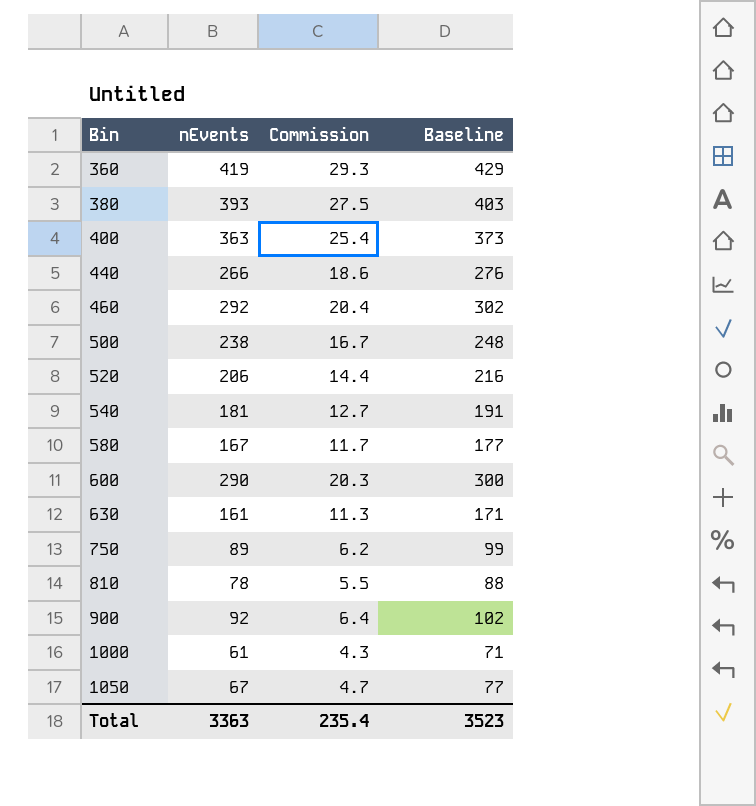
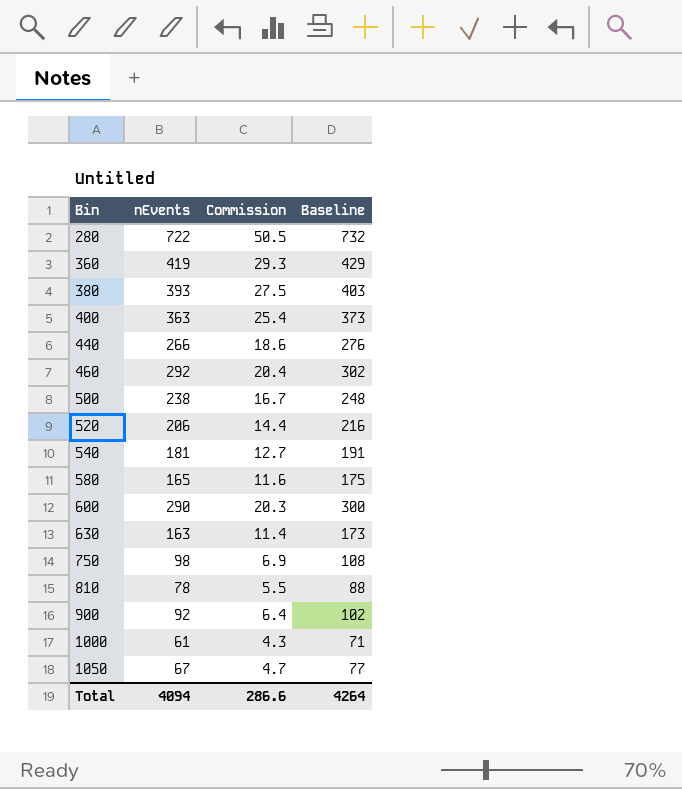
row 280: none -> 722 | 50.5 | 732
580 | nEvents: 167 -> 165
580 | Commission: 11.7 -> 11.6
580 | Baseline: 177 -> 175
630 | nEvents: 161 -> 163
630 | Commission: 11.3 -> 11.4
630 | Baseline: 171 -> 173
750 | nEvents: 89 -> 98
750 | Commission: 6.2 -> 6.9
750 | Baseline: 99 -> 108
Total | nEvents: 3363 -> 4094
Total | Commission: 235.4 -> 286.6
Total | Baseline: 3523 -> 4264

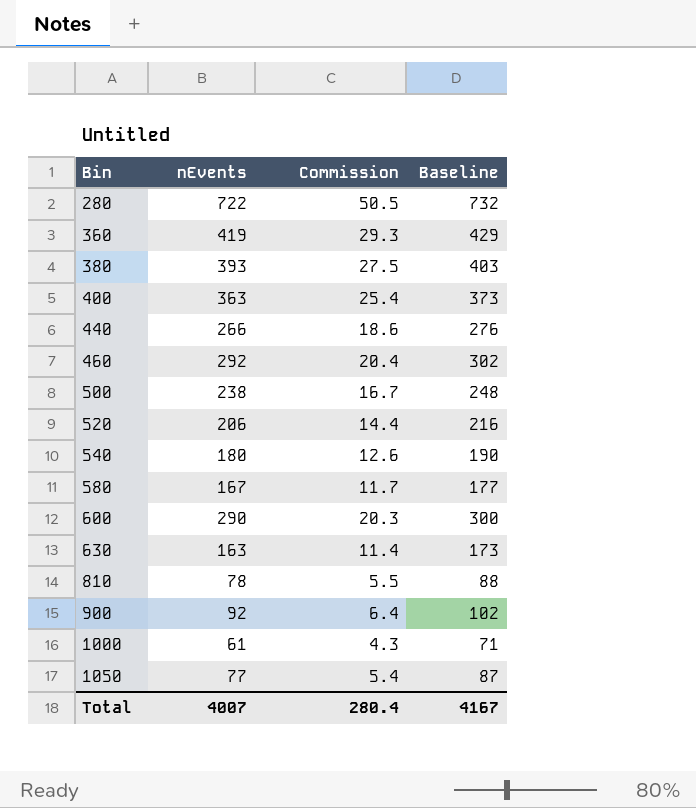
row 750: 98 | 6.9 | 108 -> none
540 | nEvents: 181 -> 180
540 | Commission: 12.7 -> 12.6
540 | Baseline: 191 -> 190
580 | nEvents: 165 -> 167
580 | Commission: 11.6 -> 11.7
580 | Baseline: 175 -> 177
1050 | nEvents: 67 -> 77
1050 | Commission: 4.7 -> 5.4
1050 | Baseline: 77 -> 87
Total | nEvents: 4094 -> 4007
Total | Commission: 286.6 -> 280.4
Total | Baseline: 4264 -> 4167

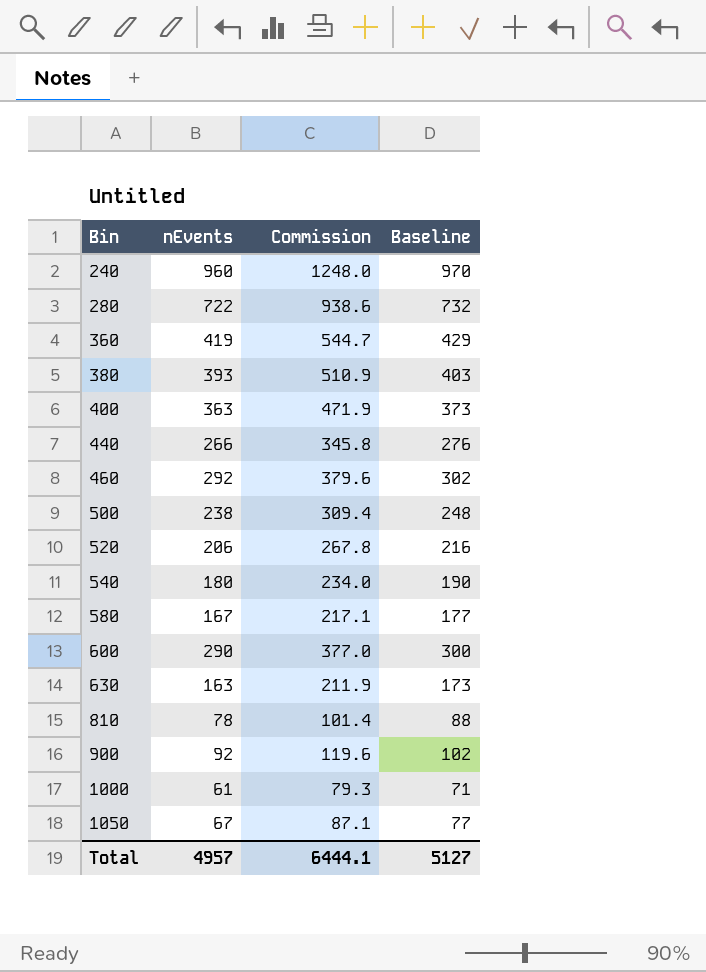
column Commission | formula: [nEvents] * 0.07 -> [nEvents] * 1.3
row 240: none -> 960 | 1248.0 | 970
1050 | nEvents: 77 -> 67
1050 | Baseline: 87 -> 77
Total | nEvents: 4007 -> 4957
Total | Commission: 280.4 -> 6444.1
Total | Baseline: 4167 -> 5127

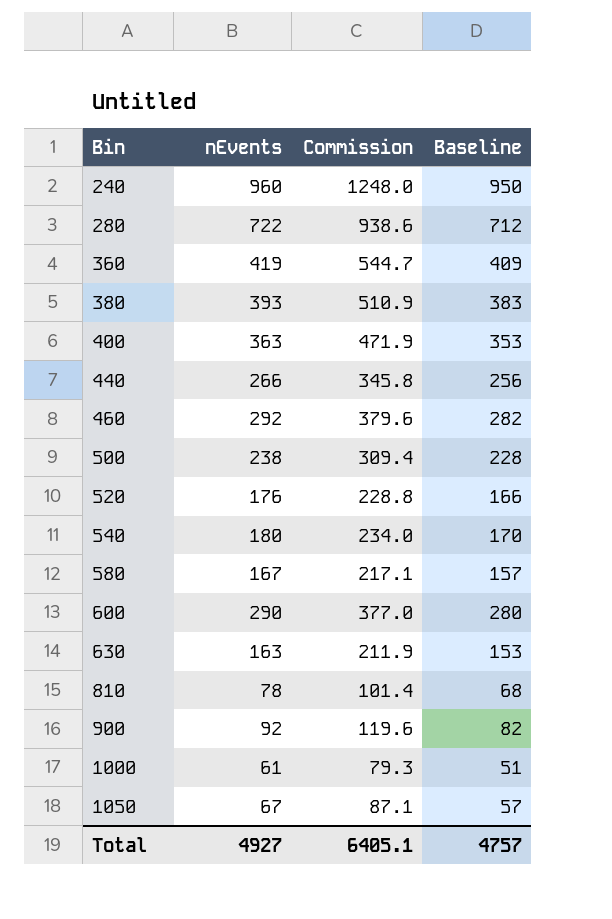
column Baseline | formula: [nEvents] + 10 -> [nEvents] - 10
520 | nEvents: 206 -> 176
520 | Commission: 267.8 -> 228.8
Total | nEvents: 4957 -> 4927
Total | Commission: 6444.1 -> 6405.1
Total | Baseline: 5127 -> 4757

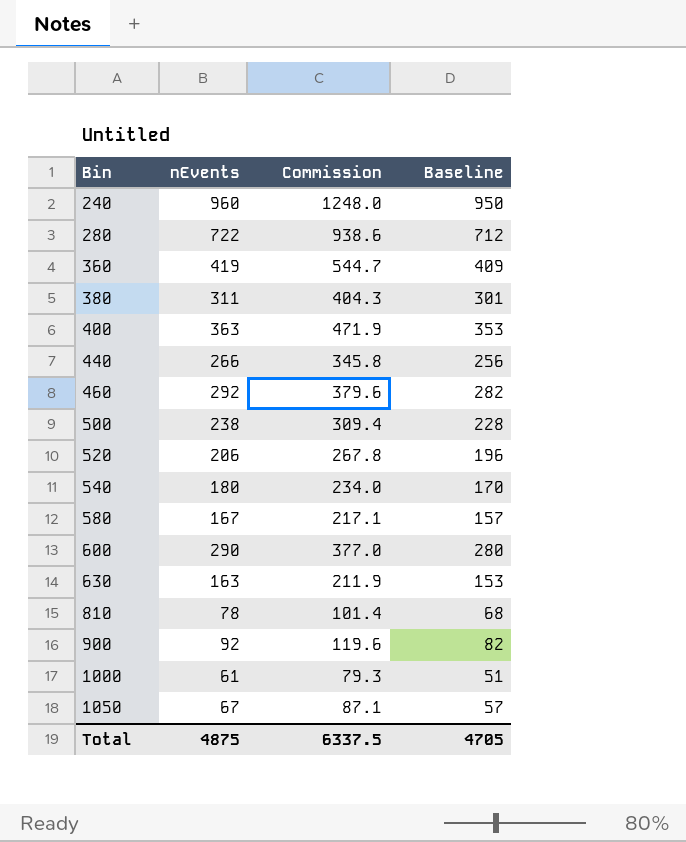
380 | nEvents: 393 -> 311
380 | Commission: 510.9 -> 404.3
380 | Baseline: 383 -> 301
520 | nEvents: 176 -> 206
520 | Commission: 228.8 -> 267.8
520 | Baseline: 166 -> 196
Total | nEvents: 4927 -> 4875
Total | Commission: 6405.1 -> 6337.5
Total | Baseline: 4757 -> 4705

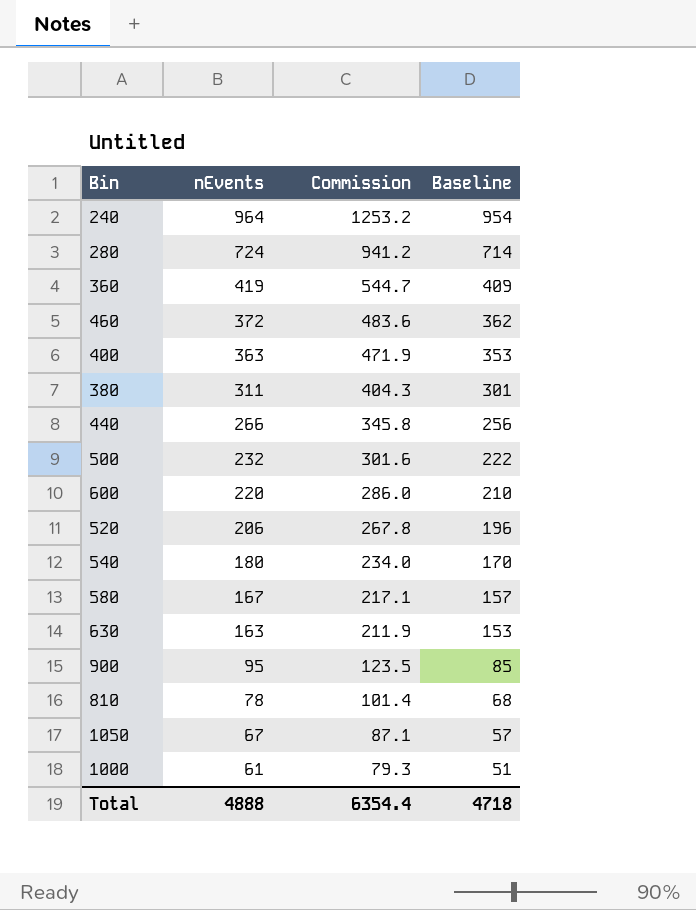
row order: Bin ascending -> nEvents descending
240 | nEvents: 960 -> 964
240 | Commission: 1248.0 -> 1253.2
240 | Baseline: 950 -> 954
280 | nEvents: 722 -> 724
280 | Commission: 938.6 -> 941.2
280 | Baseline: 712 -> 714
460 | nEvents: 292 -> 372
460 | Commission: 379.6 -> 483.6
460 | Baseline: 282 -> 362
500 | nEvents: 238 -> 232
500 | Commission: 309.4 -> 301.6
500 | Baseline: 228 -> 222
600 | nEvents: 290 -> 220
600 | Commission: 377.0 -> 286.0
600 | Baseline: 280 -> 210
900 | nEvents: 92 -> 95
900 | Commission: 119.6 -> 123.5
900 | Baseline: 82 -> 85
Total | nEvents: 4875 -> 4888
Total | Commission: 6337.5 -> 6354.4
Total | Baseline: 4705 -> 4718

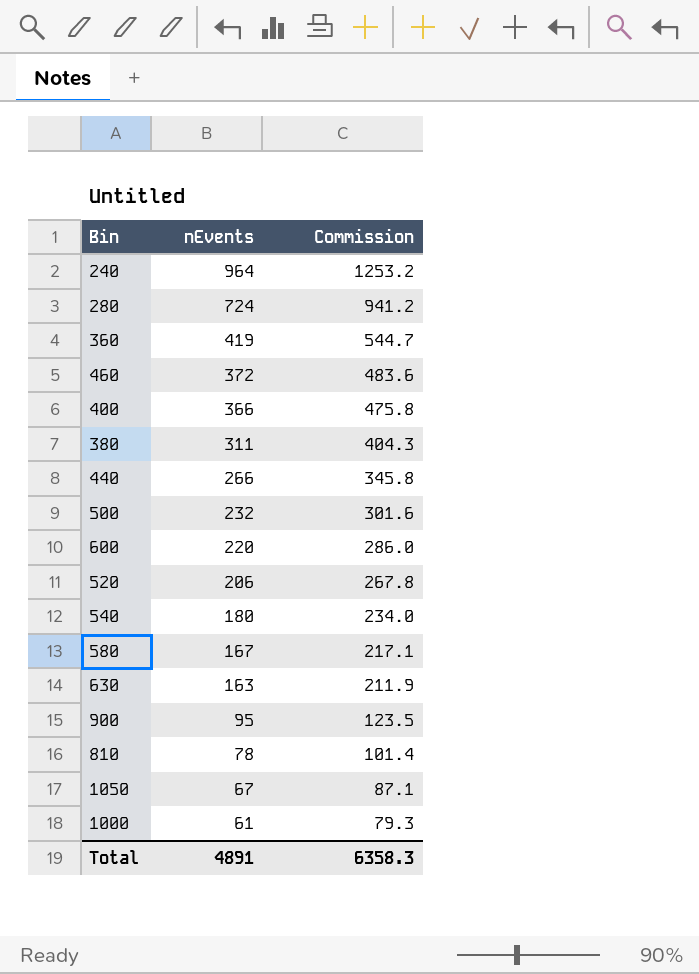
column Baseline | formula: [nEvents] - 10 -> none
400 | nEvents: 363 -> 366
400 | Commission: 471.9 -> 475.8
Total | nEvents: 4888 -> 4891
Total | Commission: 6354.4 -> 6358.3

